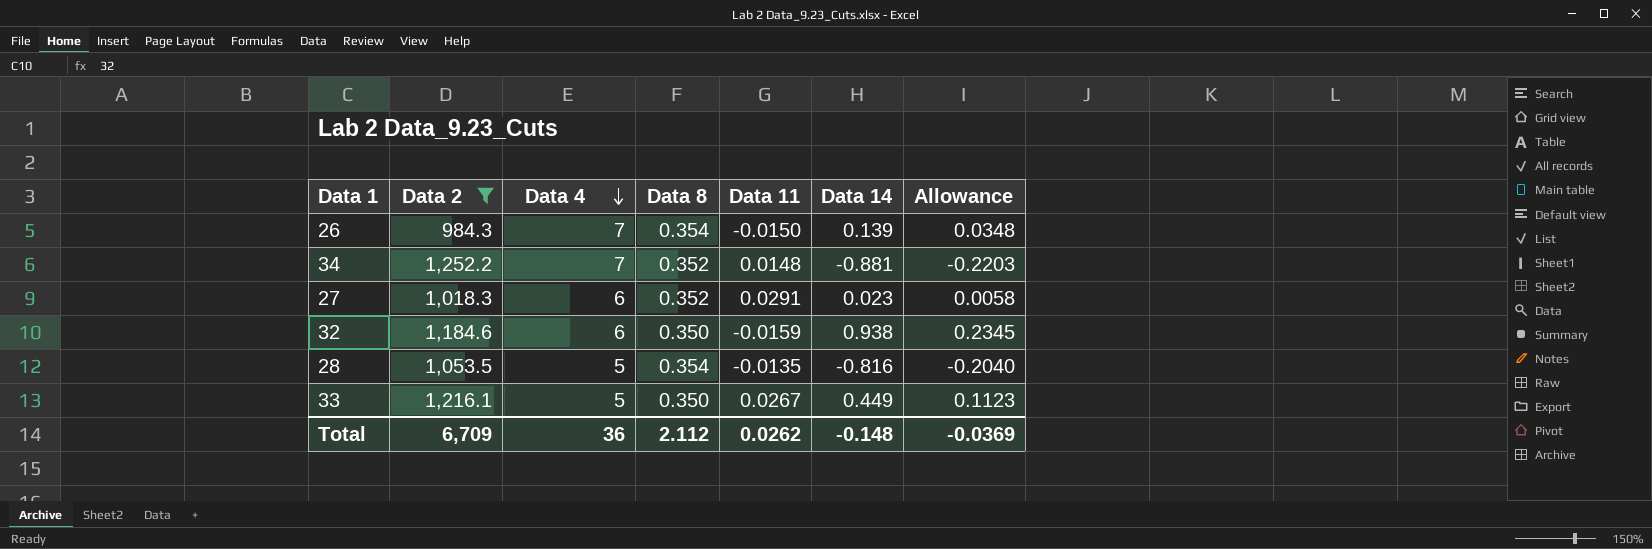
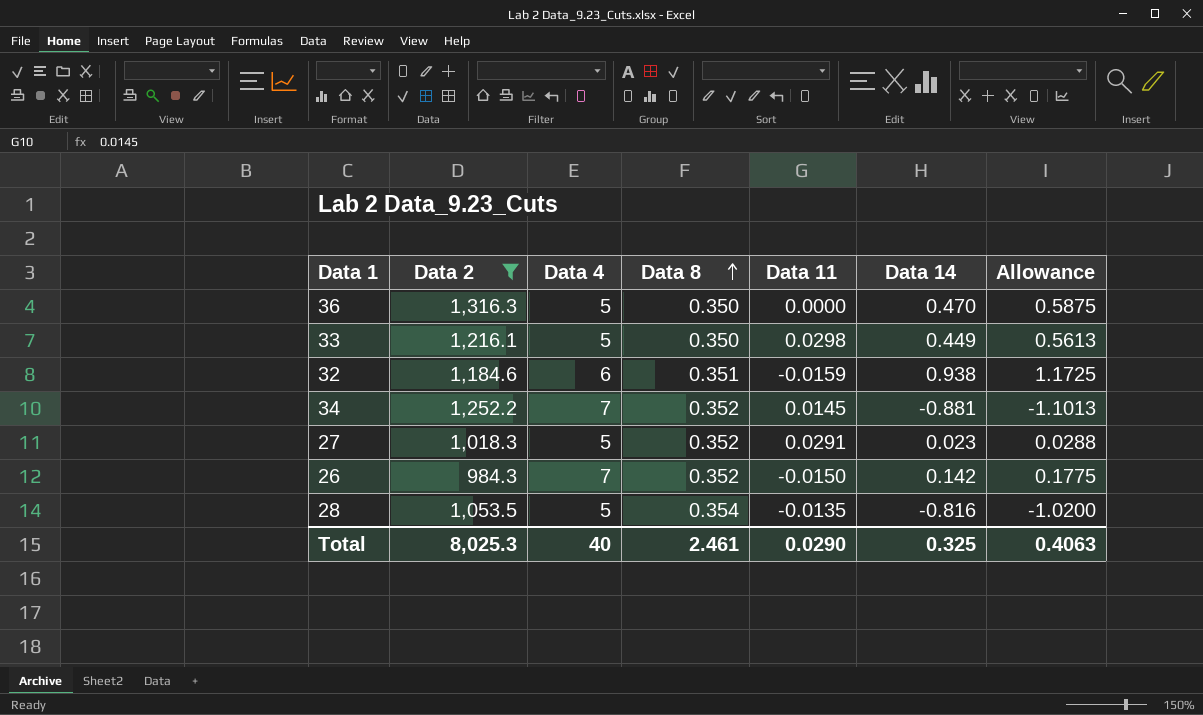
row order: Data 4 descending -> Data 8 ascending
column Allowance | formula: [Data 14] * 0.25 -> [Data 14] * 1.25
row 36: none -> 1,316.3 | 5 | 0.350 | 0.0000 | 0.470 | 0.5875
33 | Data 11: 0.0267 -> 0.0298
32 | Data 8: 0.350 -> 0.351
34 | Data 11: 0.0148 -> 0.0145
27 | Data 4: 6 -> 5
26 | Data 8: 0.354 -> 0.352
26 | Data 14: 0.139 -> 0.142
Total | Data 2: 6,709 -> 8,025.3
Total | Data 4: 36 -> 40
Total | Data 8: 2.112 -> 2.461
Total | Data 11: 0.0262 -> 0.0290
Total | Data 14: -0.148 -> 0.325
Total | Allowance: -0.0369 -> 0.4063

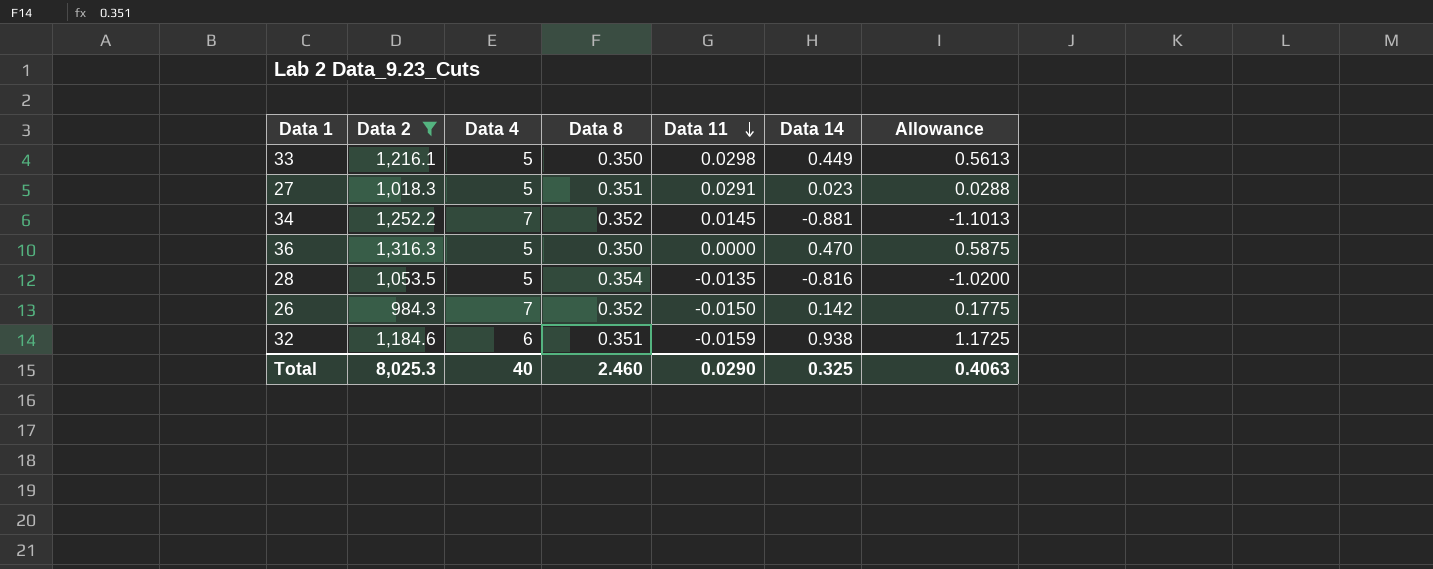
row order: Data 8 ascending -> Data 11 descending
27 | Data 8: 0.352 -> 0.351
Total | Data 8: 2.461 -> 2.460

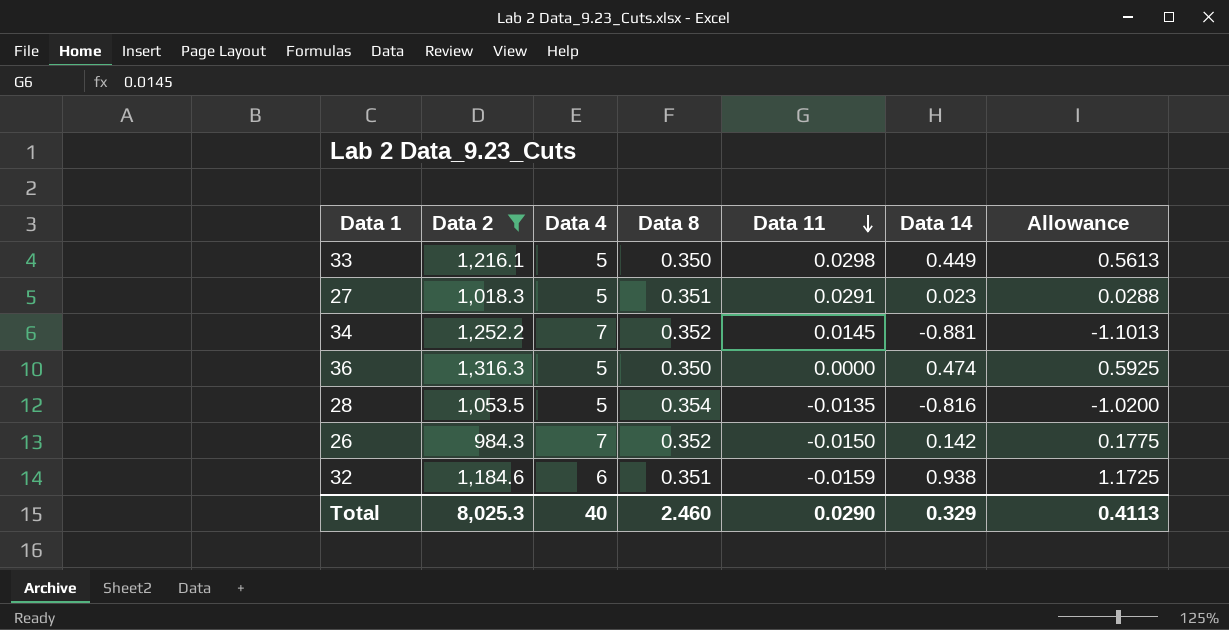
36 | Data 14: 0.470 -> 0.474
36 | Allowance: 0.5875 -> 0.5925
Total | Data 14: 0.325 -> 0.329
Total | Allowance: 0.4063 -> 0.4113

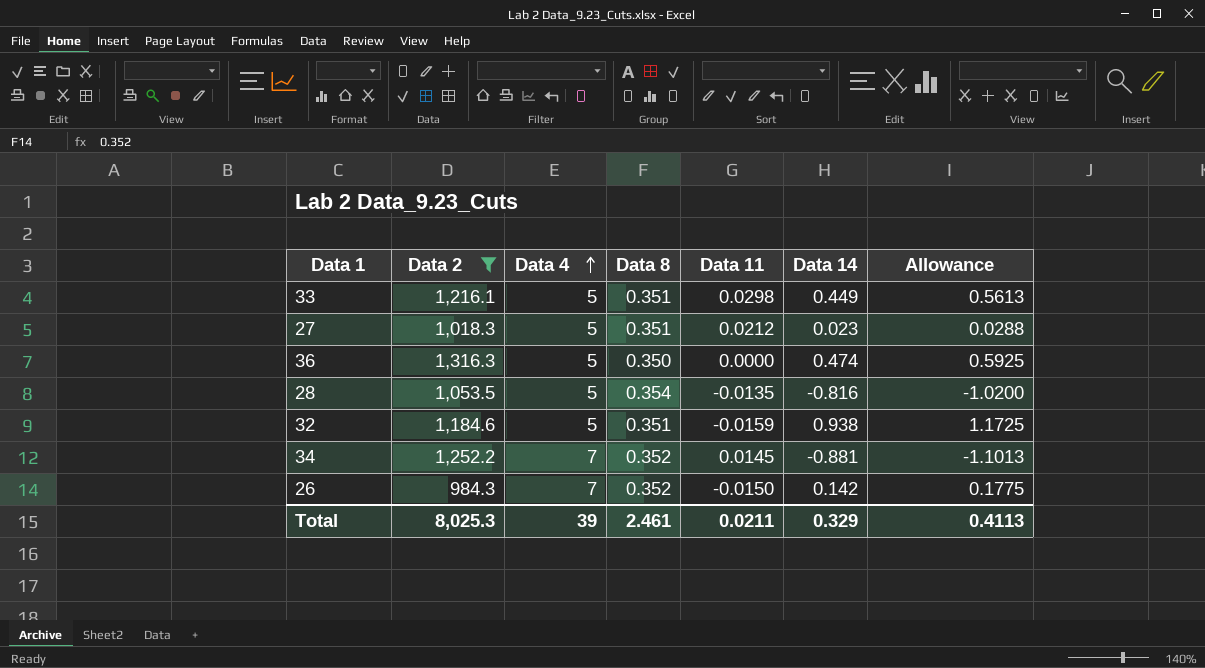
row order: Data 11 descending -> Data 4 ascending
33 | Data 8: 0.350 -> 0.351
27 | Data 11: 0.0291 -> 0.0212
32 | Data 4: 6 -> 5
Total | Data 4: 40 -> 39
Total | Data 8: 2.460 -> 2.461
Total | Data 11: 0.0290 -> 0.0211

